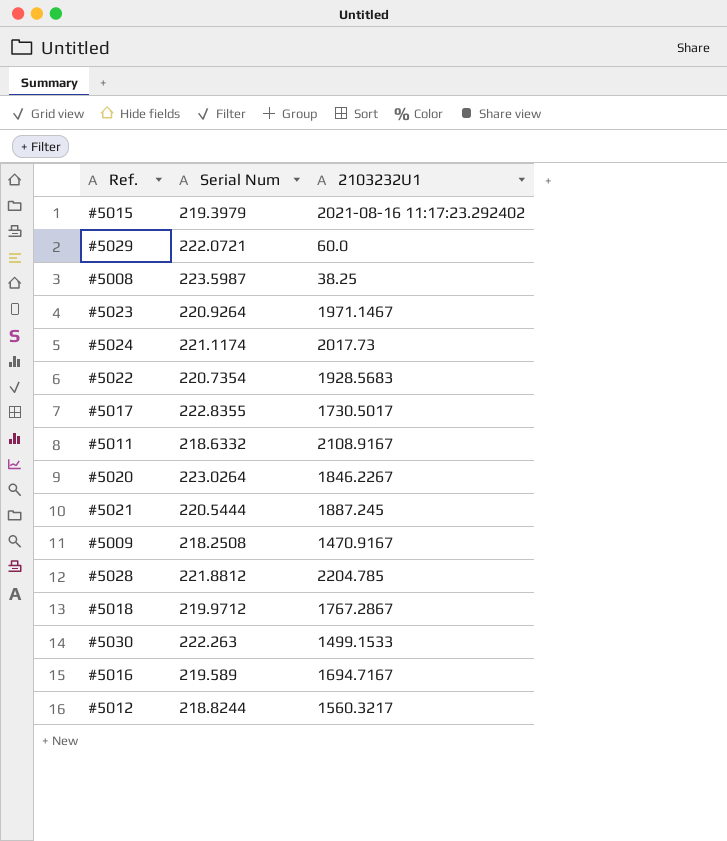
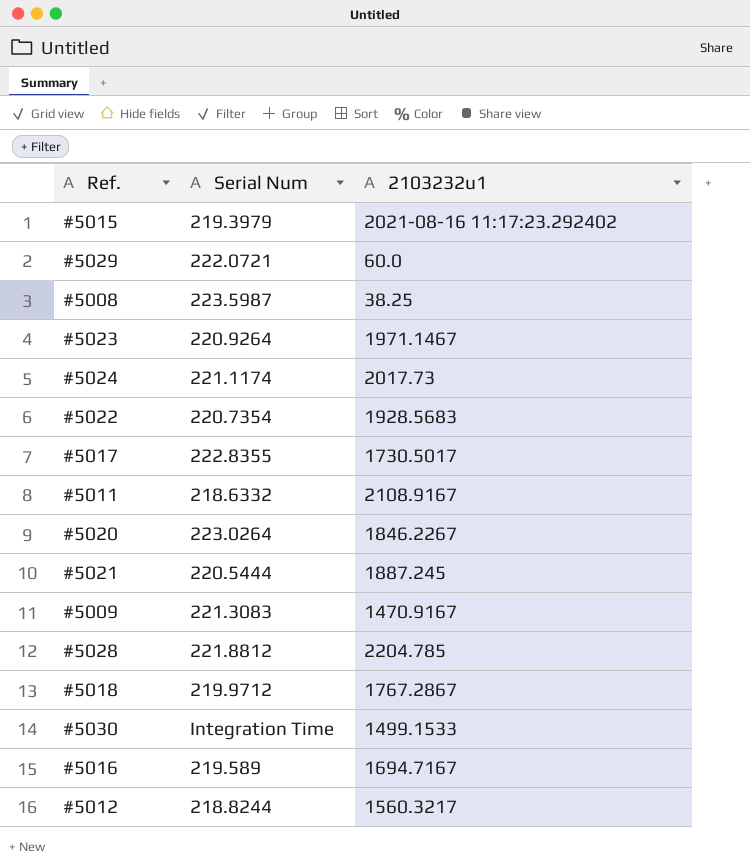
column name: 2103232U1 -> 2103232u1
#5009 | Serial Num: 218.2508 -> 221.3083
#5030 | Serial Num: 222.263 -> Integration Time

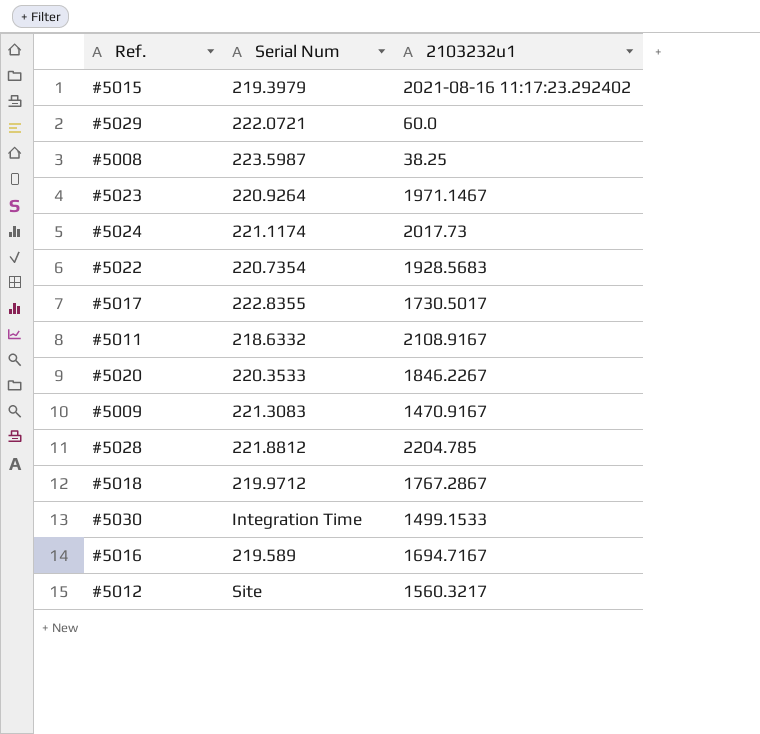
row #5021: 220.5444 | 1887.245 -> none
#5020 | Serial Num: 223.0264 -> 220.3533
#5012 | Serial Num: 218.8244 -> Site

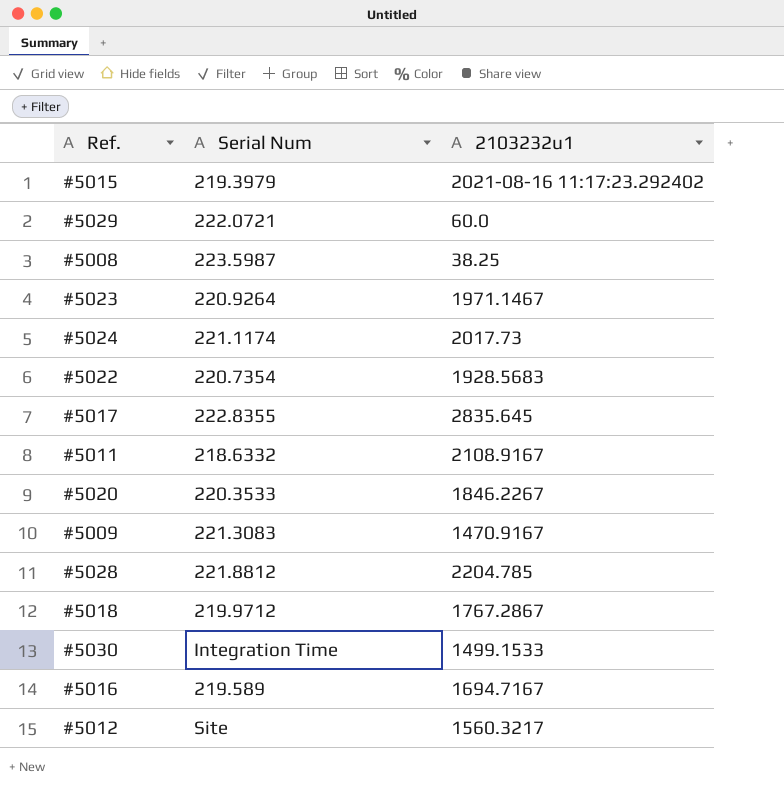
#5017 | 2103232u1: 1730.5017 -> 2835.645

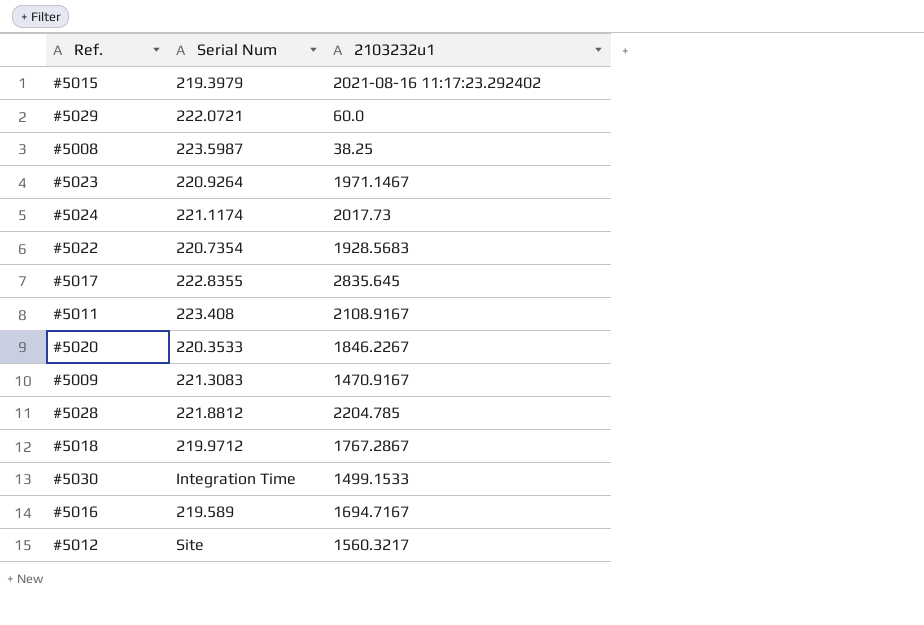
#5011 | Serial Num: 218.6332 -> 223.408

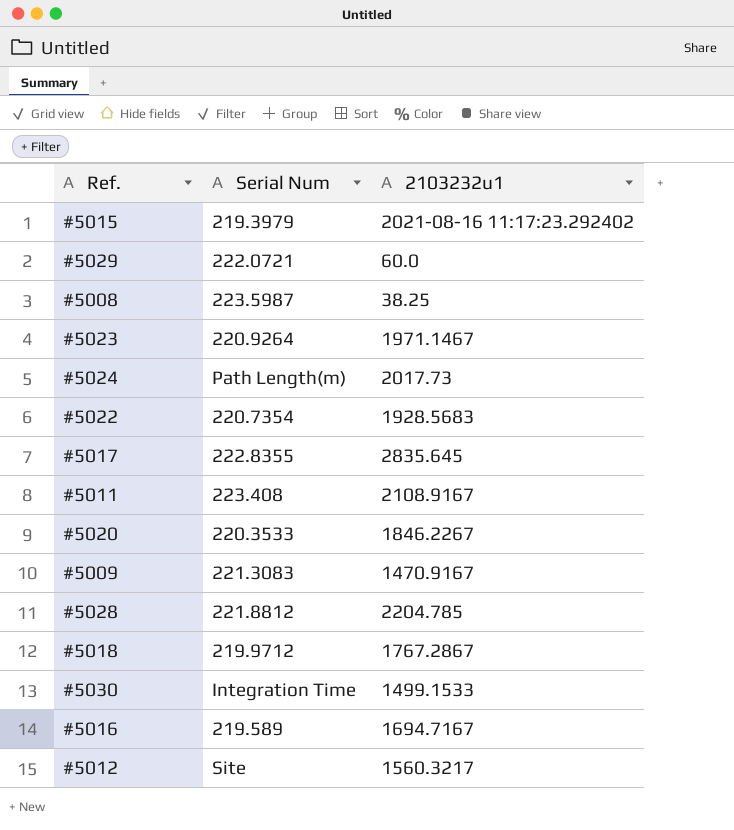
#5024 | Serial Num: 221.1174 -> Path Length(m)

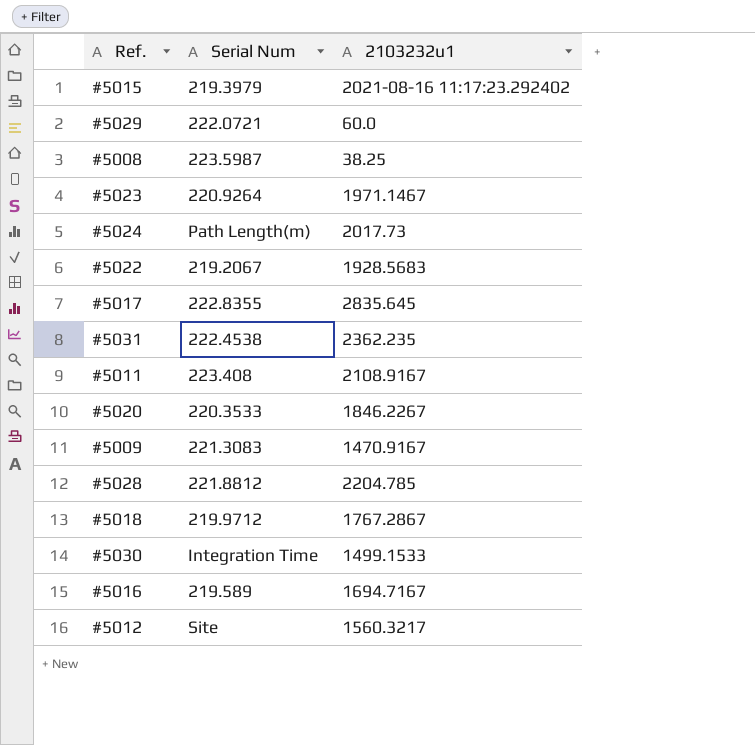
#5022 | Serial Num: 220.7354 -> 219.2067
row #5031: none -> 222.4538 | 2362.235

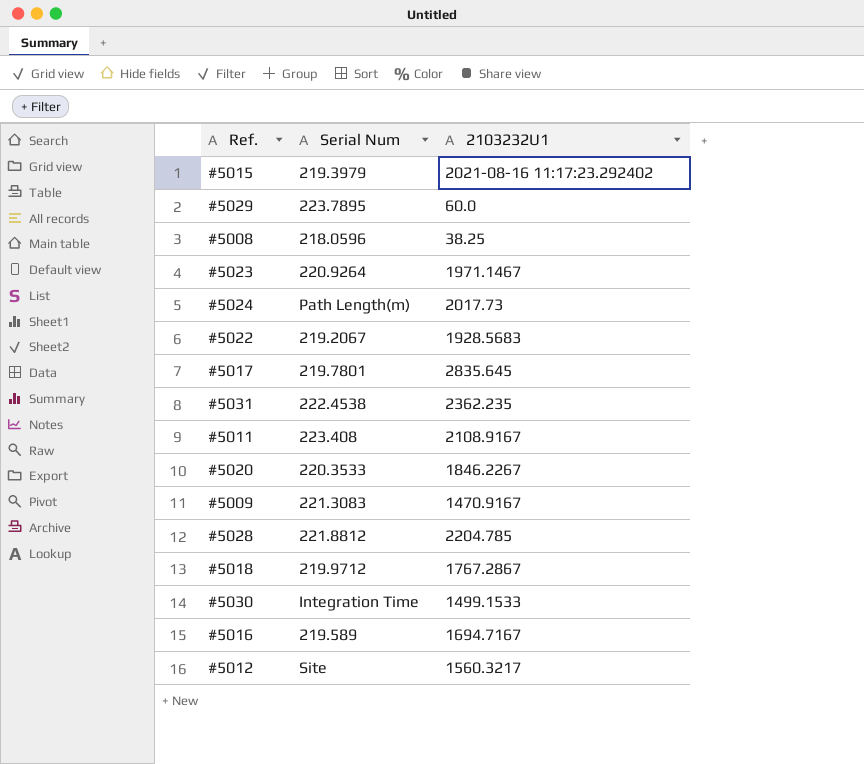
column name: 2103232u1 -> 2103232U1
#5029 | Serial Num: 222.0721 -> 223.7895
#5008 | Serial Num: 223.5987 -> 218.0596
#5017 | Serial Num: 222.8355 -> 219.7801

